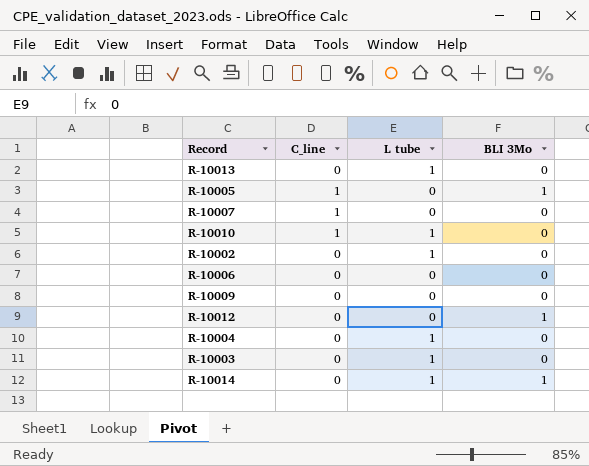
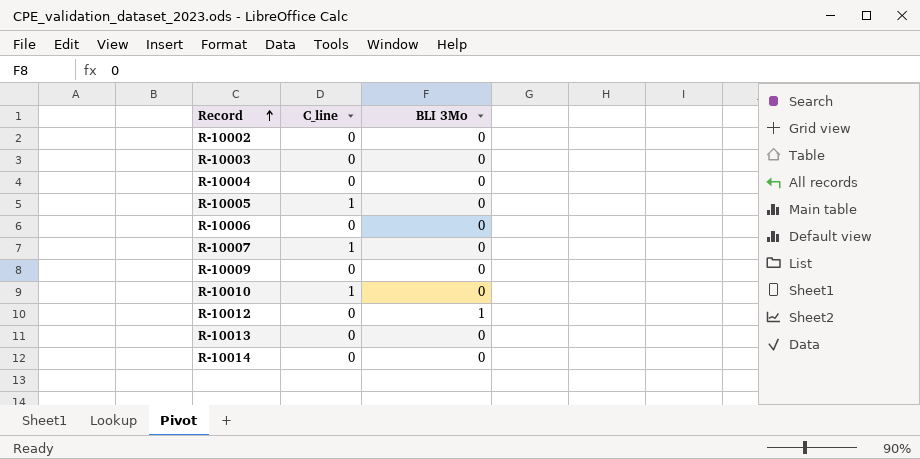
row order: none -> Record ascending
column L tube | position: 3 -> none
R-10005 | BLI 3Mo: 1 -> 0
R-10014 | BLI 3Mo: 1 -> 0

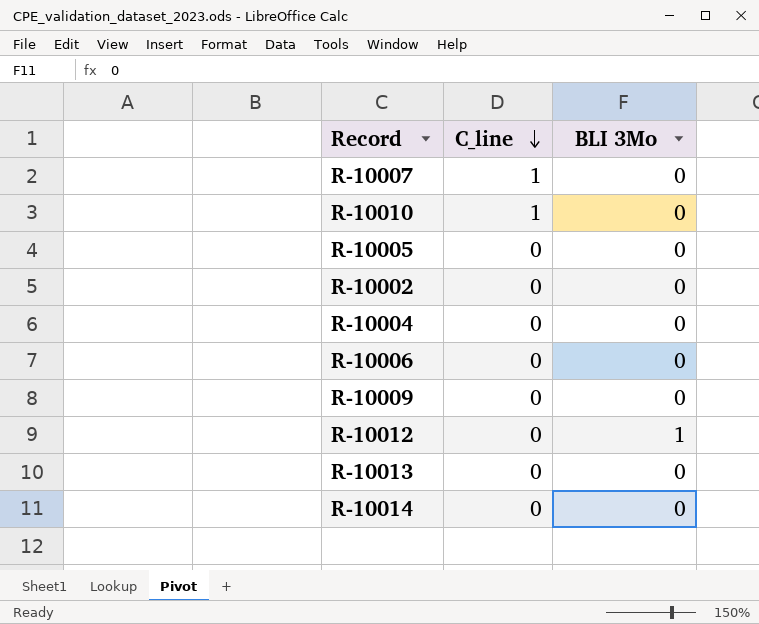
row order: Record ascending -> C_line descending
row R-10003: 0 | 0 -> none
R-10005 | C_line: 1 -> 0

